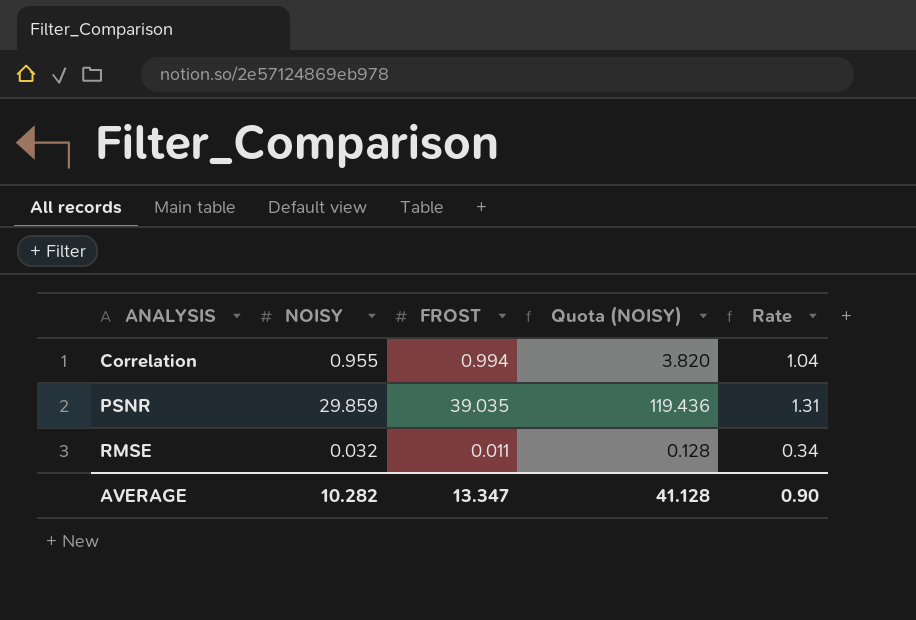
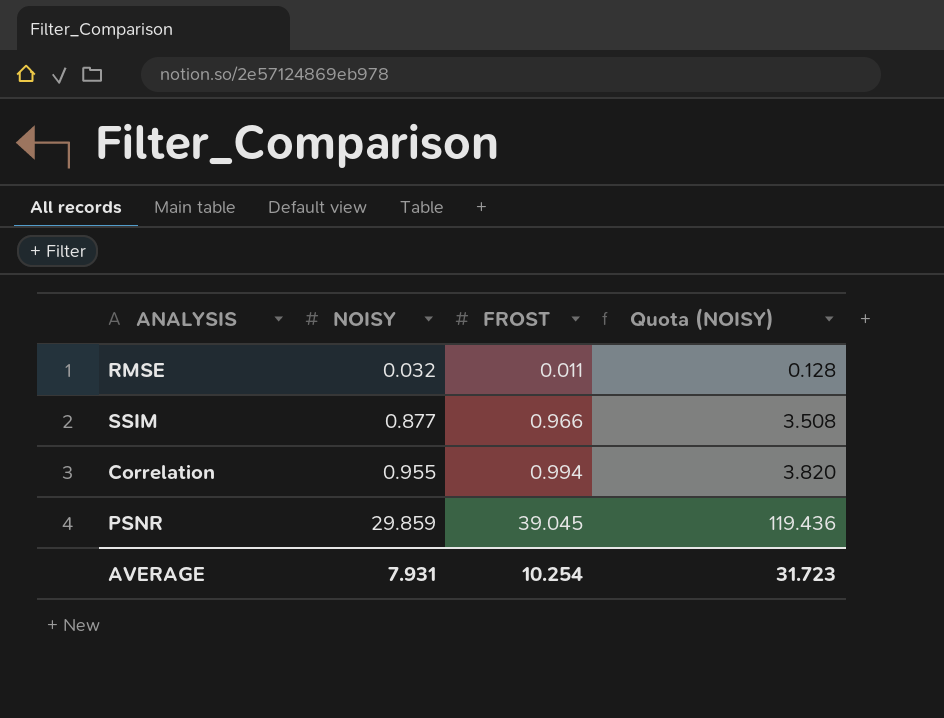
row order: ANALYSIS ascending -> NOISY ascending
column Rate | formula: [FROST] / [NOISY] -> none
row SSIM: none -> 0.877 | 0.966 | 3.508
PSNR | FROST: 39.035 -> 39.045
AVERAGE | NOISY: 10.282 -> 7.931
AVERAGE | FROST: 13.347 -> 10.254
AVERAGE | Quota (NOISY): 41.128 -> 31.723

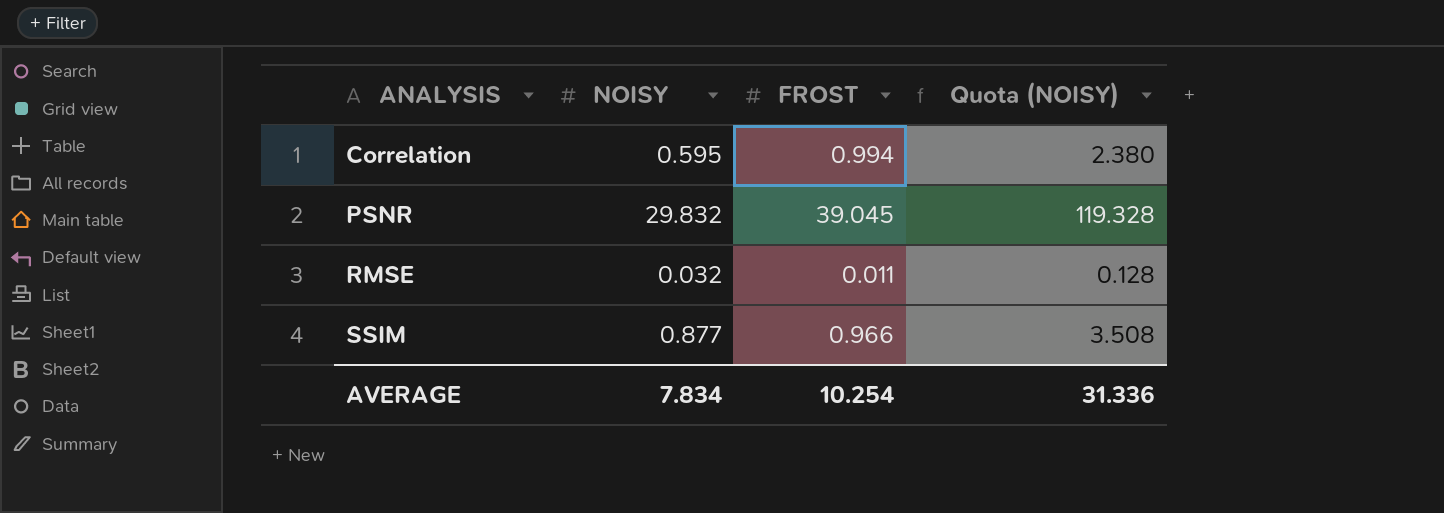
row order: NOISY ascending -> ANALYSIS ascending
Correlation | NOISY: 0.955 -> 0.595
Correlation | Quota (NOISY): 3.820 -> 2.380
PSNR | NOISY: 29.859 -> 29.832
PSNR | Quota (NOISY): 119.436 -> 119.328
AVERAGE | NOISY: 7.931 -> 7.834
AVERAGE | Quota (NOISY): 31.723 -> 31.336

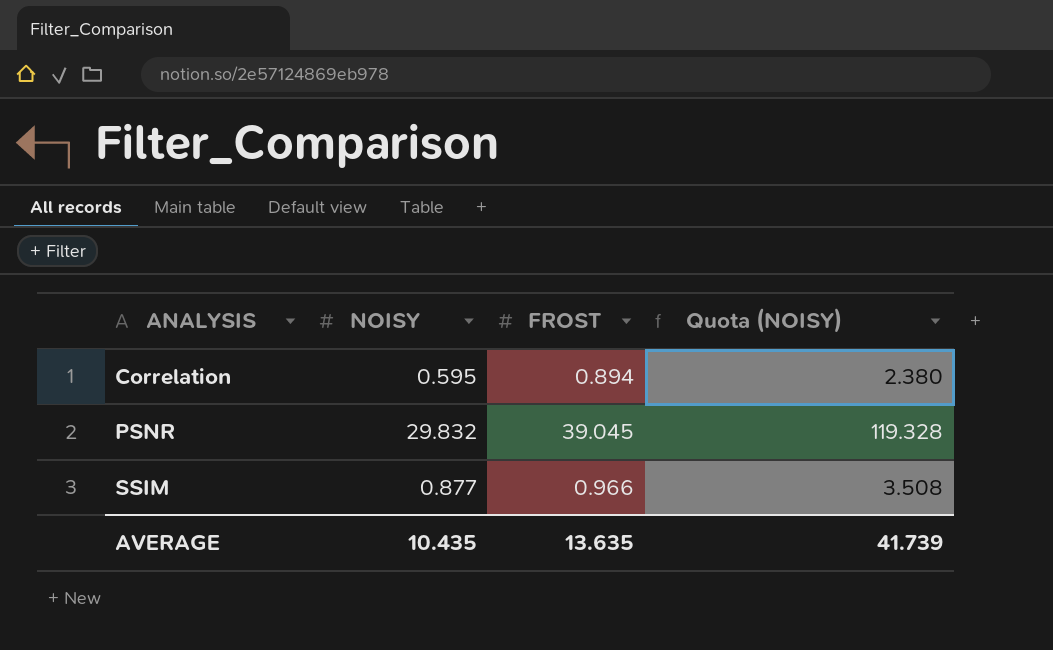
row RMSE: 0.032 | 0.011 | 0.128 -> none
Correlation | FROST: 0.994 -> 0.894
AVERAGE | NOISY: 7.834 -> 10.435
AVERAGE | FROST: 10.254 -> 13.635
AVERAGE | Quota (NOISY): 31.336 -> 41.739

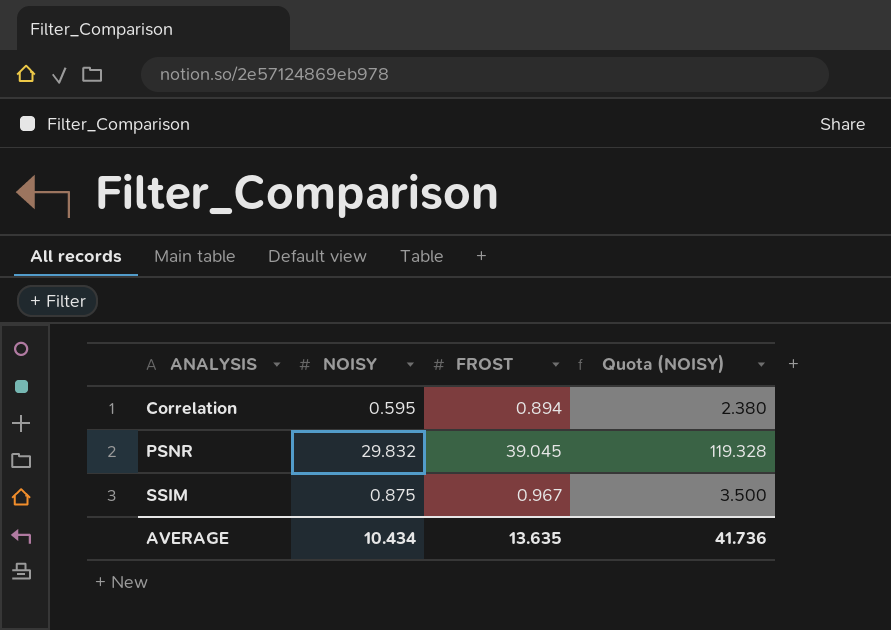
SSIM | NOISY: 0.877 -> 0.875
SSIM | FROST: 0.966 -> 0.967
SSIM | Quota (NOISY): 3.508 -> 3.500
AVERAGE | NOISY: 10.435 -> 10.434
AVERAGE | Quota (NOISY): 41.739 -> 41.736

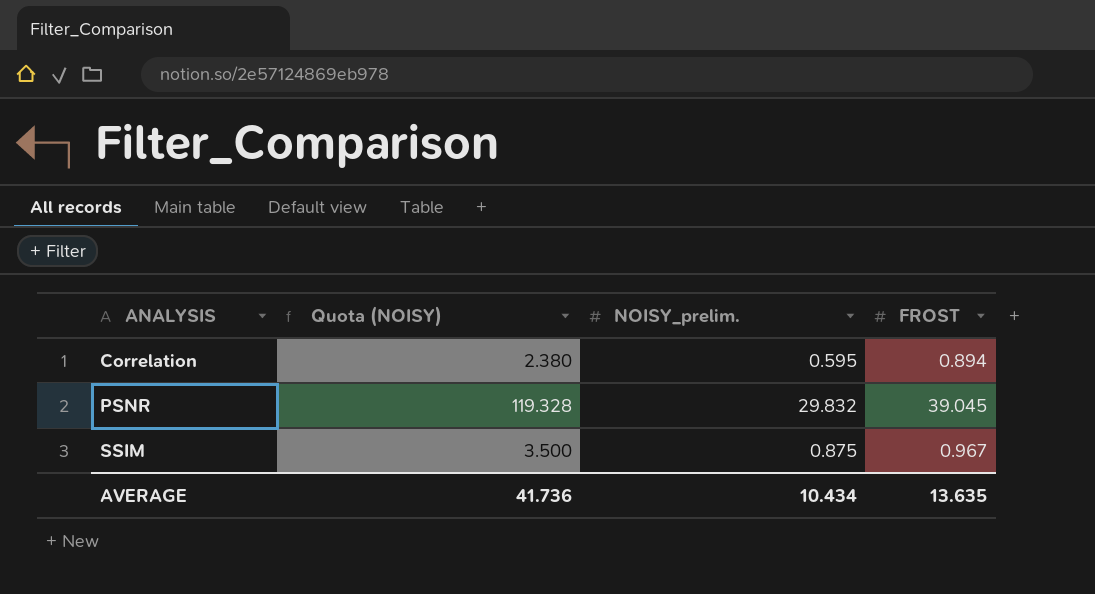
column Quota (NOISY) | position: 4 -> 2
column name: NOISY -> NOISY_prelim.

